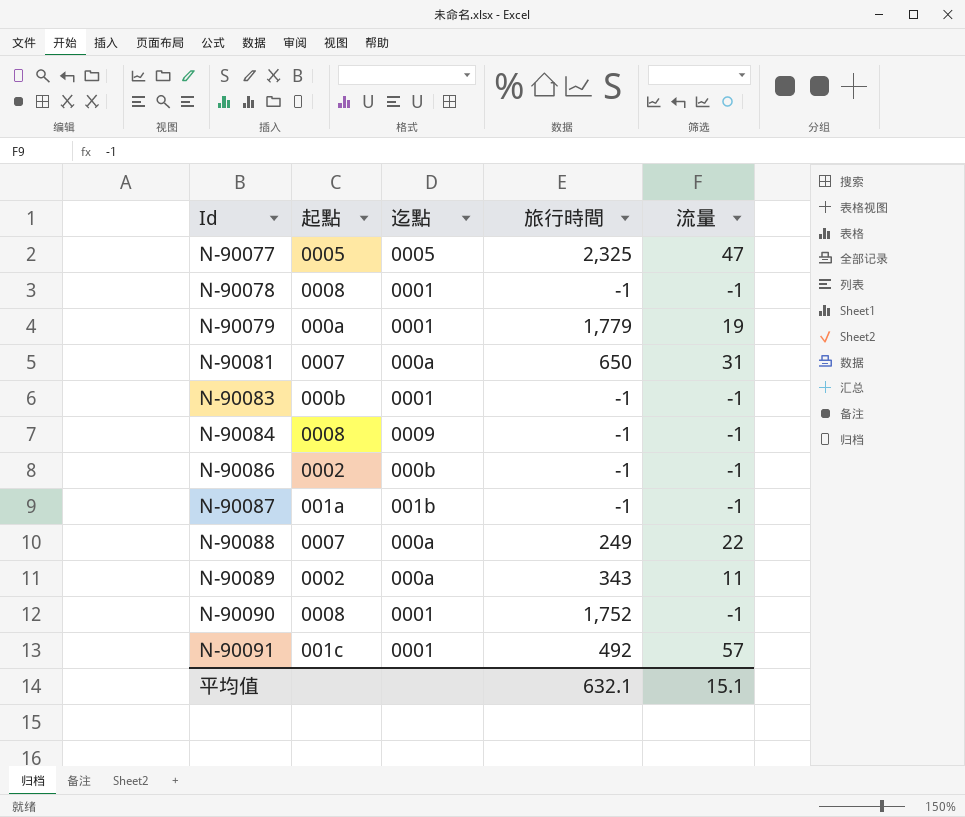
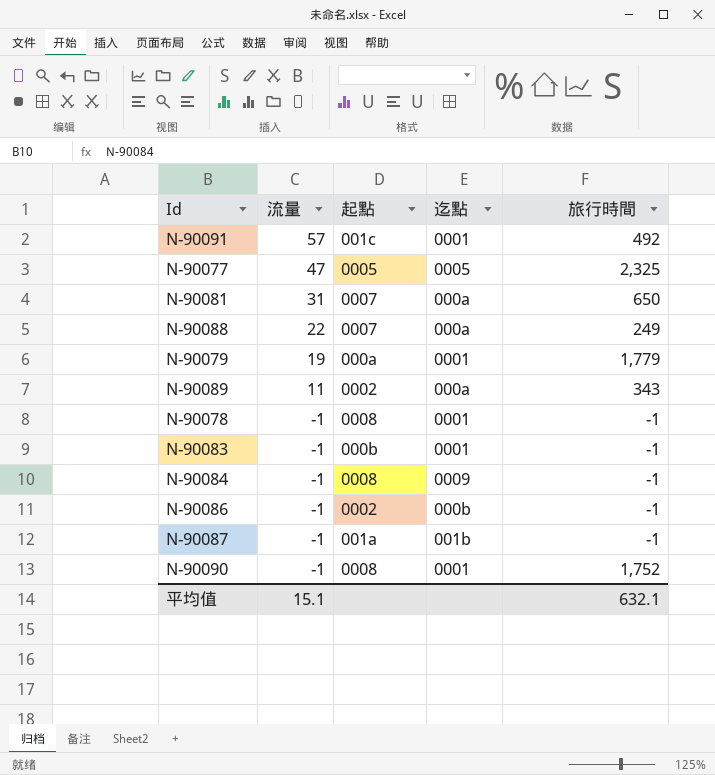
row order: Id ascending -> 流量 descending
column 流量 | position: 5 -> 2

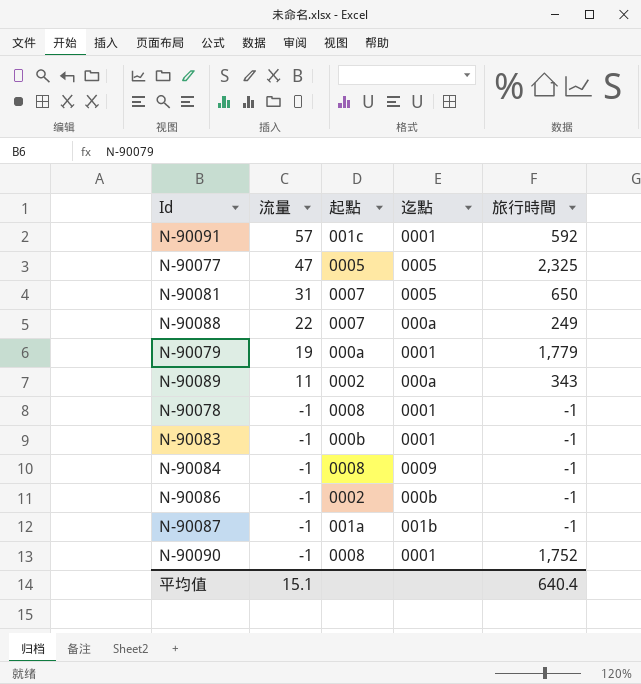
N-90091 | 旅行時間: 492 -> 592
N-90081 | 迄點: 000a -> 0005
平均值 | 旅行時間: 632.1 -> 640.4

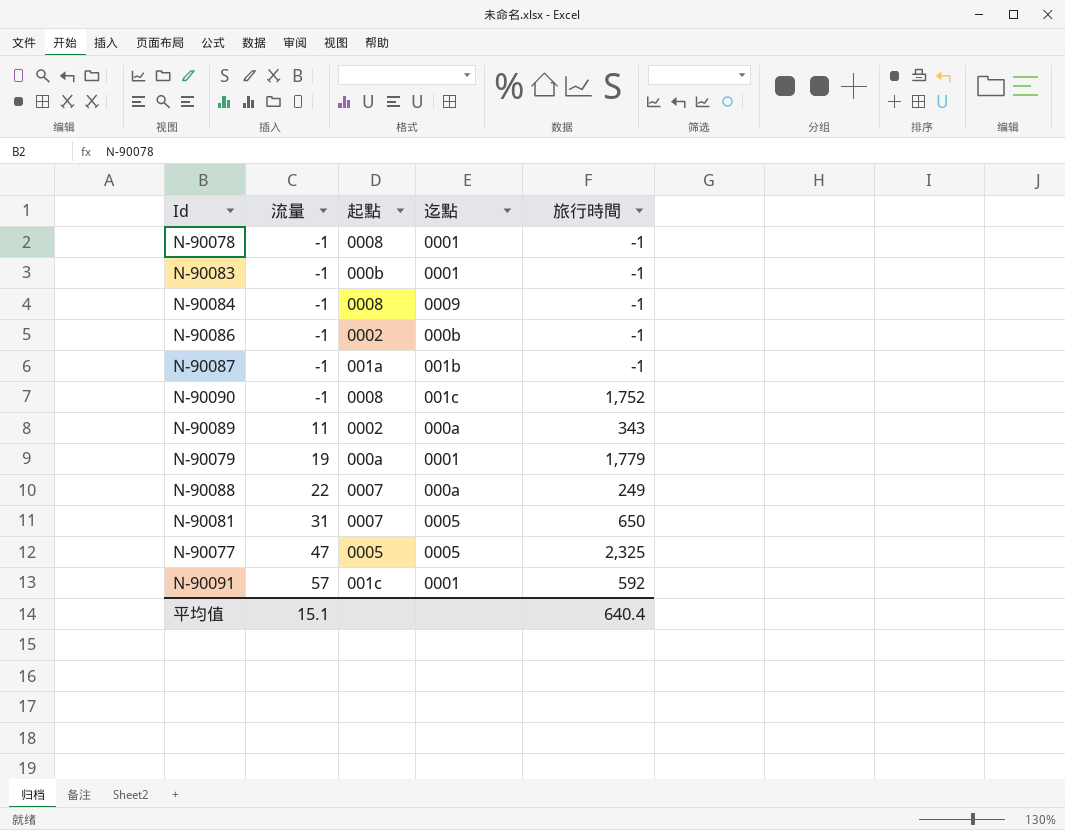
row order: 流量 descending -> 流量 ascending
N-90090 | 迄點: 0001 -> 001c

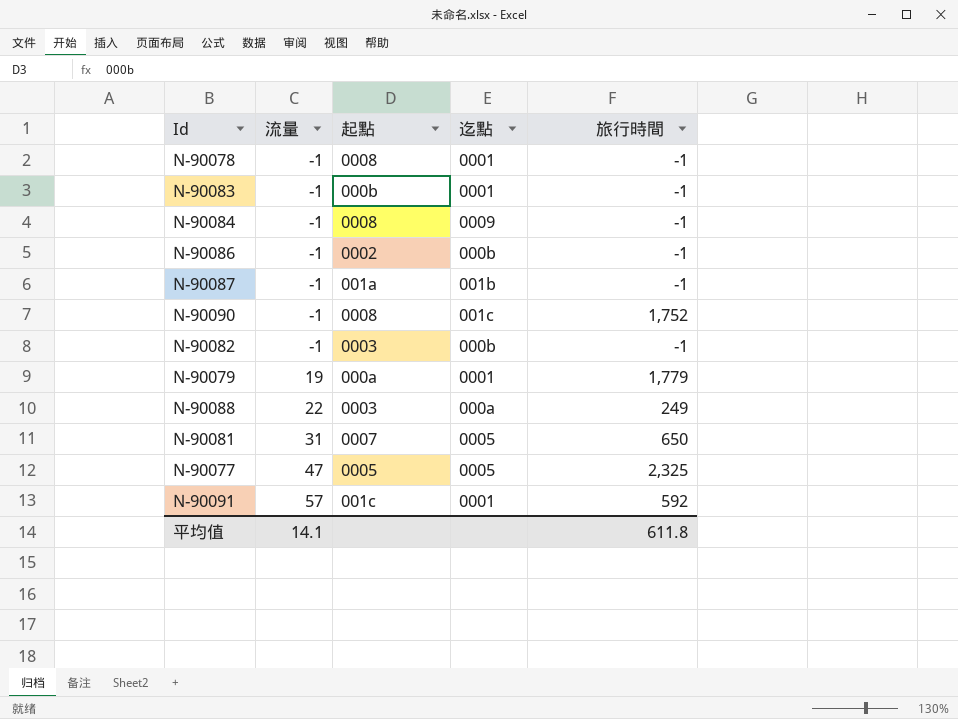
row N-90089: 11 | 0002 | 000a | 343 -> none
row N-90082: none -> -1 | 0003 | 000b | -1
N-90088 | 起點: 0007 -> 0003
平均值 | 流量: 15.1 -> 14.1
平均值 | 旅行時間: 640.4 -> 611.8

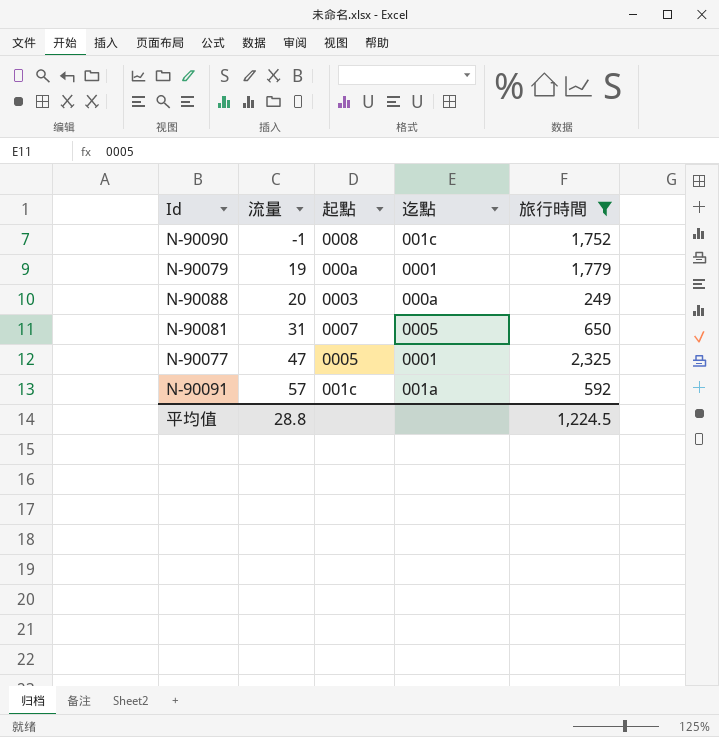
filter: none -> 旅行時間 != -1
N-90088 | 流量: 22 -> 20
N-90077 | 迄點: 0005 -> 0001
N-90091 | 迄點: 0001 -> 001a
平均值 | 流量: 14.1 -> 28.8
平均值 | 旅行時間: 611.8 -> 1,224.5

